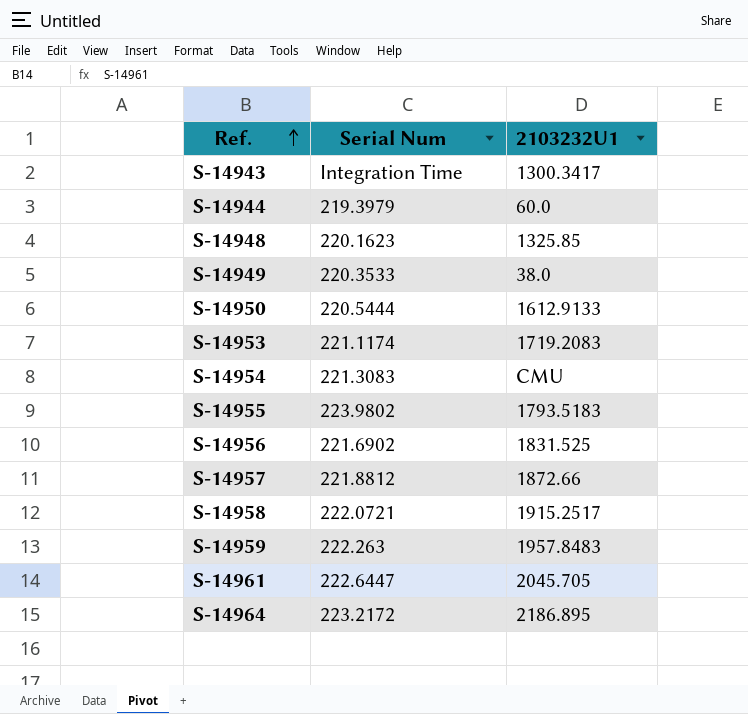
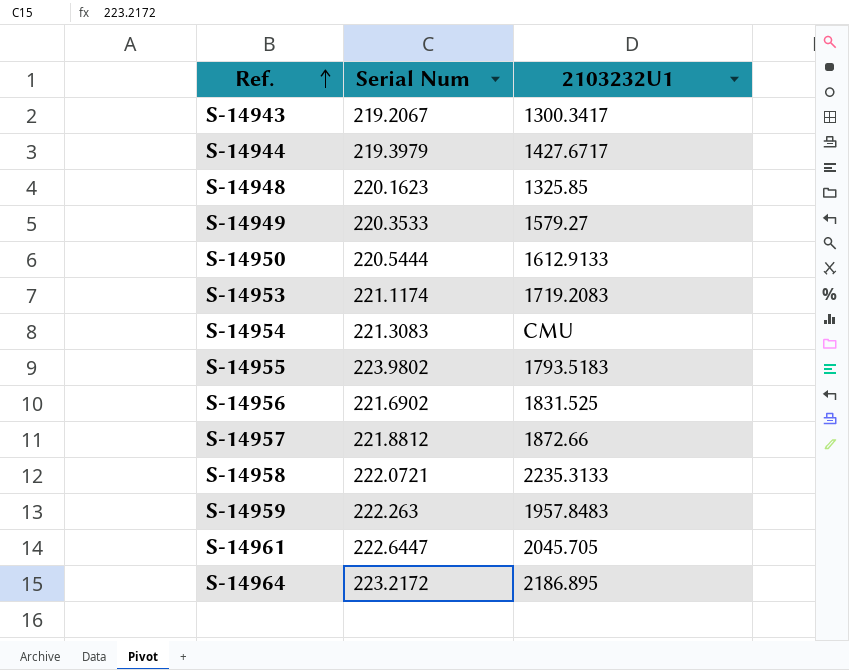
S-14943 | Serial Num: Integration Time -> 219.2067
S-14944 | 2103232U1: 60.0 -> 1427.6717
S-14949 | 2103232U1: 38.0 -> 1579.27
S-14958 | 2103232U1: 1915.2517 -> 2235.3133

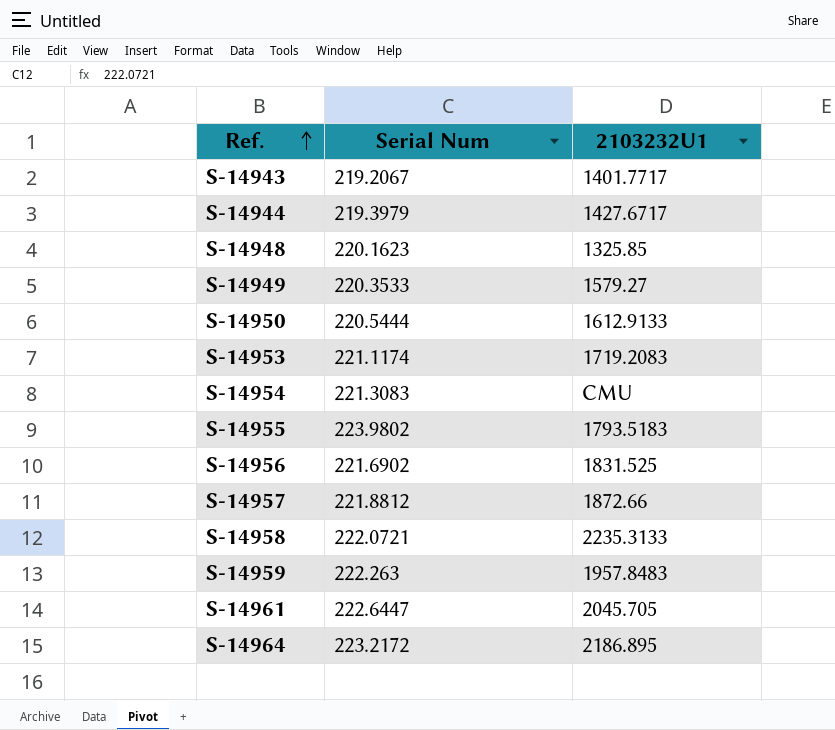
S-14943 | 2103232U1: 1300.3417 -> 1401.7717

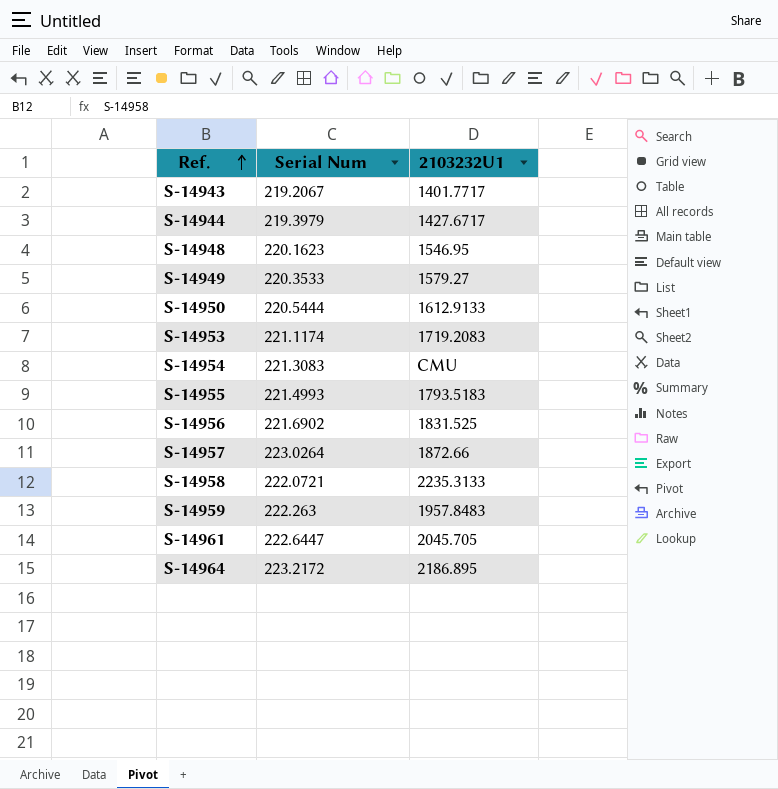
S-14948 | 2103232U1: 1325.85 -> 1546.95
S-14955 | Serial Num: 223.9802 -> 221.4993
S-14957 | Serial Num: 221.8812 -> 223.0264

